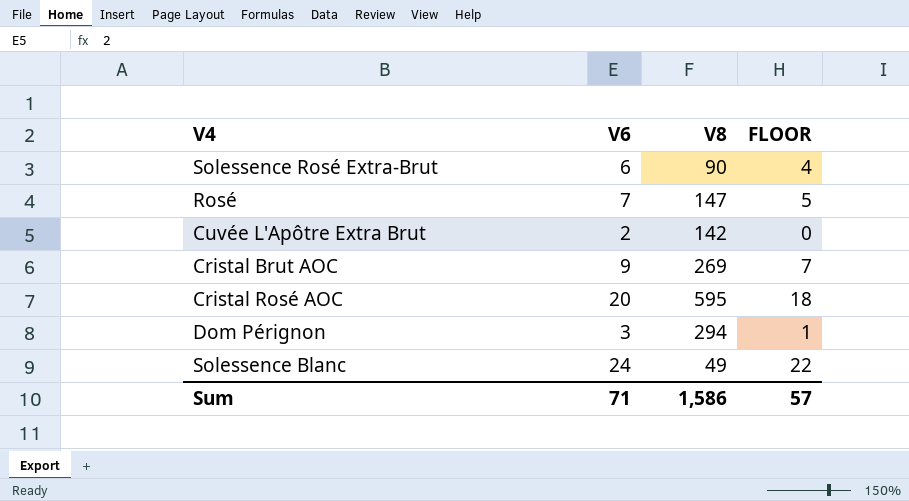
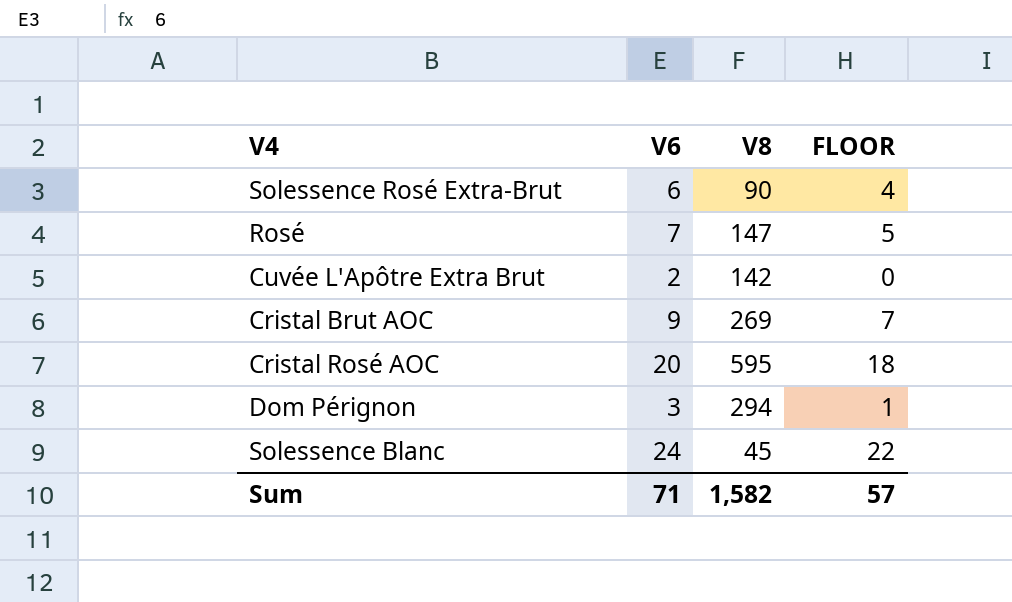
Solessence Blanc | V8: 49 -> 45
Sum | V8: 1,586 -> 1,582

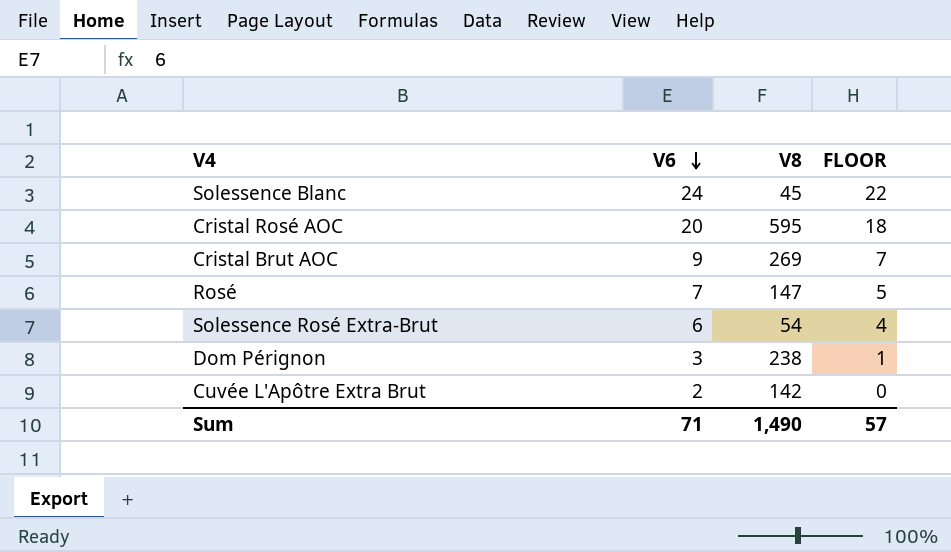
row order: none -> V6 descending
Solessence Rosé Extra-Brut | V8: 90 -> 54
Dom Pérignon | V8: 294 -> 238
Sum | V8: 1,582 -> 1,490

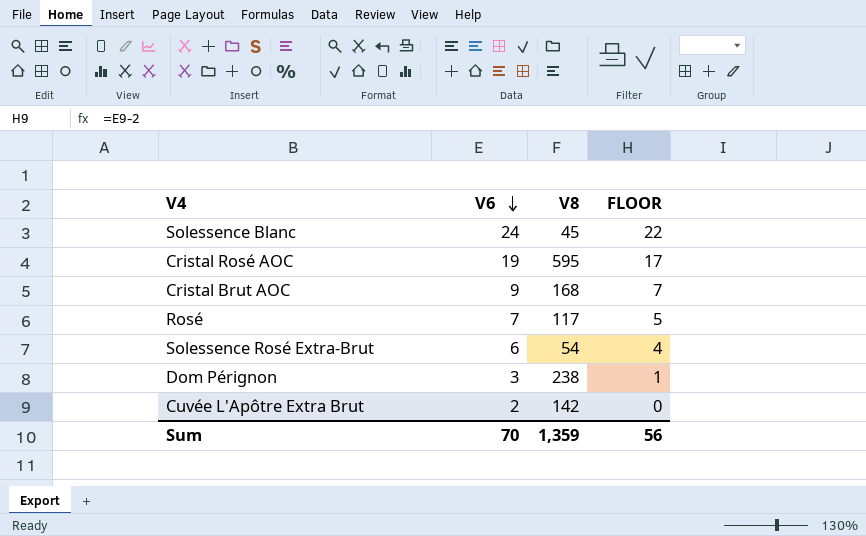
Cristal Rosé AOC | V6: 20 -> 19
Cristal Rosé AOC | FLOOR: 18 -> 17
Cristal Brut AOC | V8: 269 -> 168
Rosé | V8: 147 -> 117
Sum | V6: 71 -> 70
Sum | V8: 1,490 -> 1,359
Sum | FLOOR: 57 -> 56

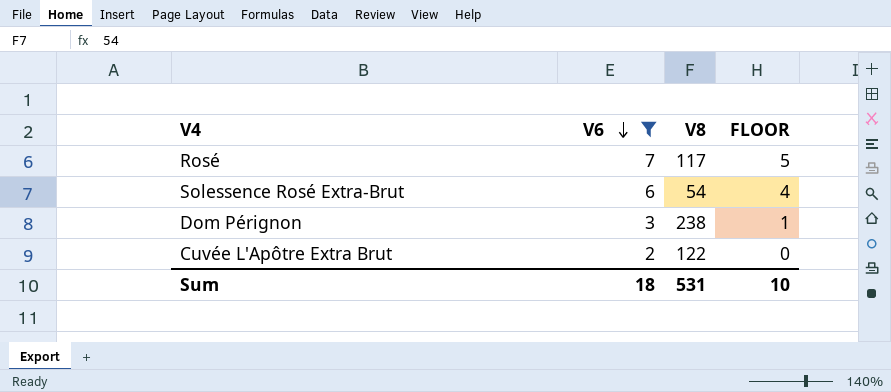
filter: none -> V6 <= 7
Cuvée L'Apôtre Extra Brut | V8: 142 -> 122
Sum | V6: 70 -> 18
Sum | V8: 1,359 -> 531
Sum | FLOOR: 56 -> 10

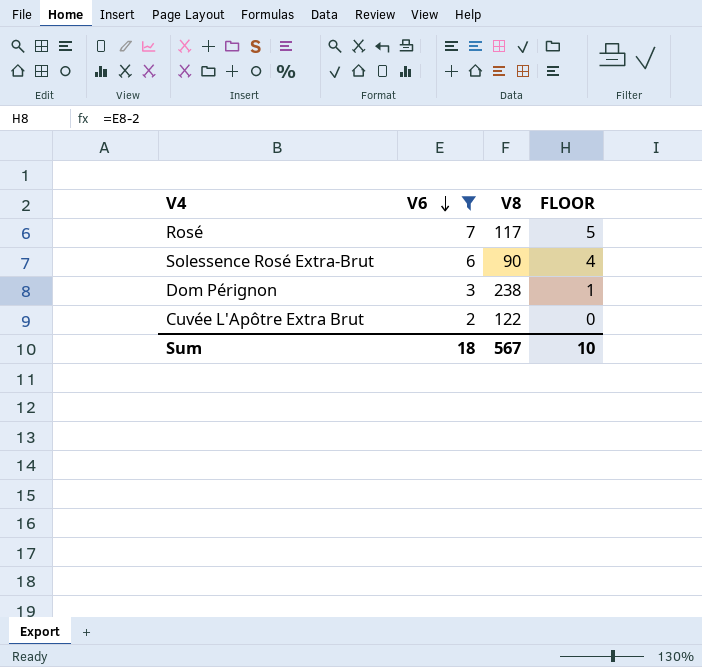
Solessence Rosé Extra-Brut | V8: 54 -> 90
Sum | V8: 531 -> 567

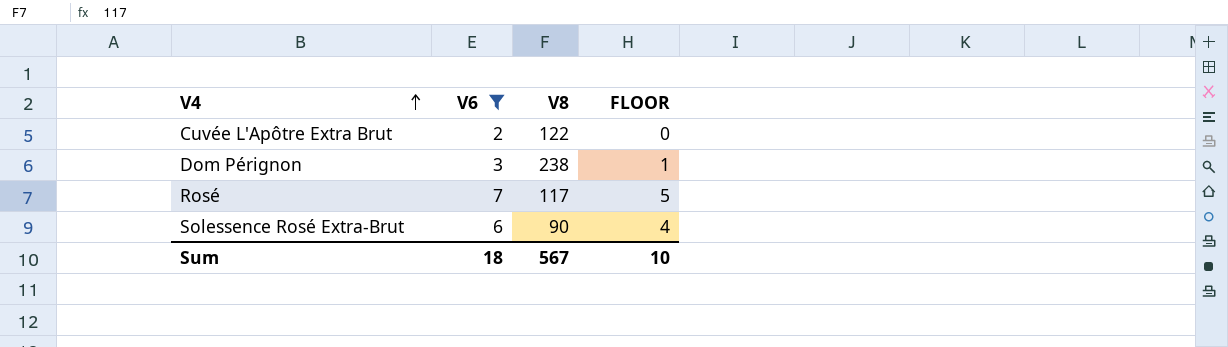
row order: V6 descending -> V4 ascending

